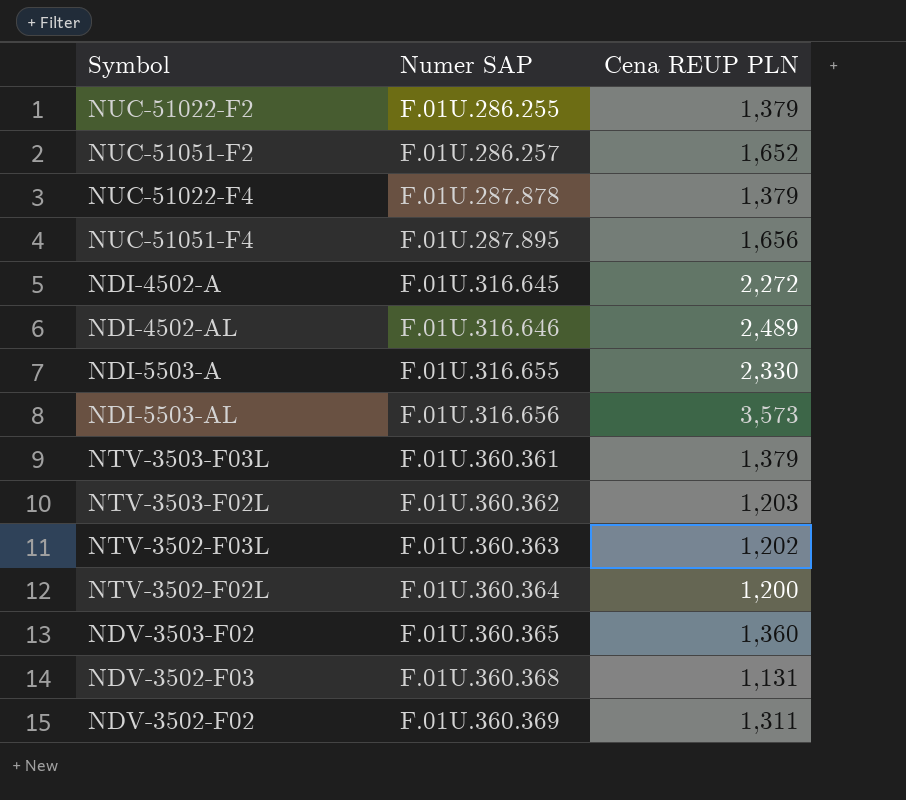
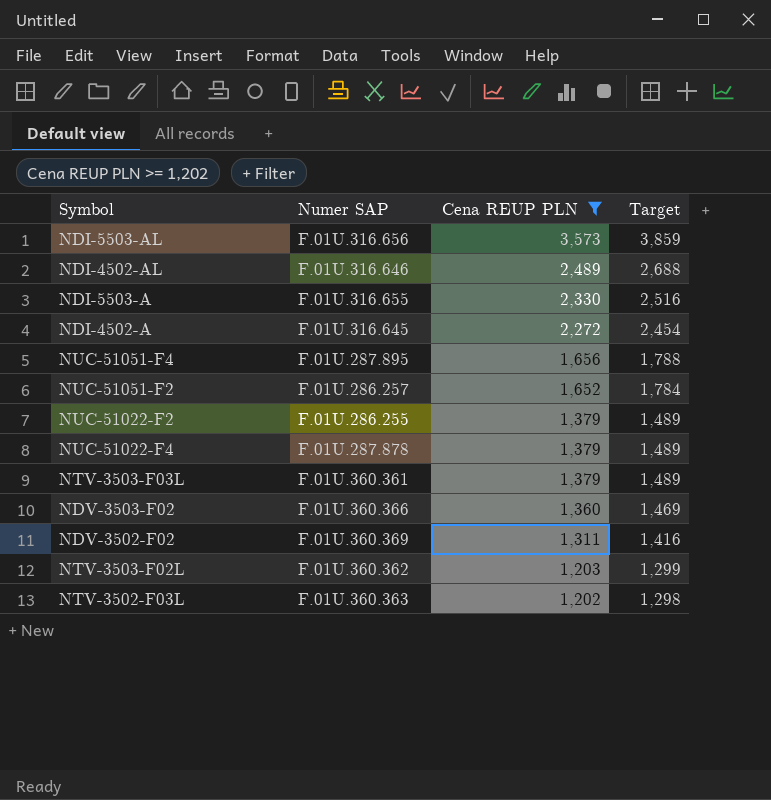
filter: none -> Cena REUP PLN >= 1,202
row order: Numer SAP ascending -> Cena REUP PLN descending
column Target | formula: none -> [Cena REUP PLN] * 1.08
NDV-3503-F02 | Numer SAP: F.01U.360.365 -> F.01U.360.366

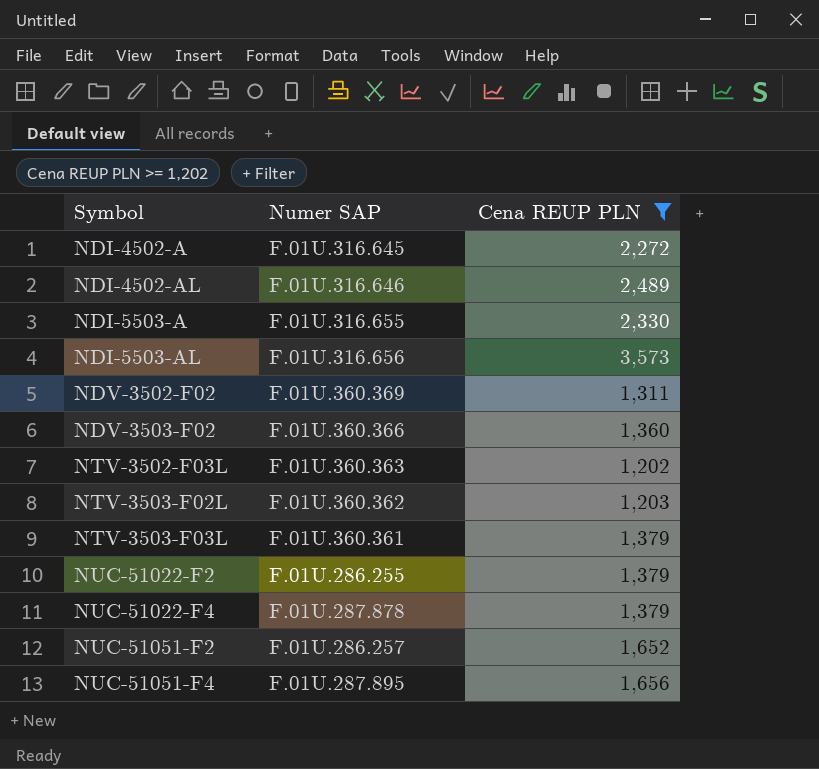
row order: Cena REUP PLN descending -> Symbol ascending
column Target | formula: [Cena REUP PLN] * 1.08 -> none

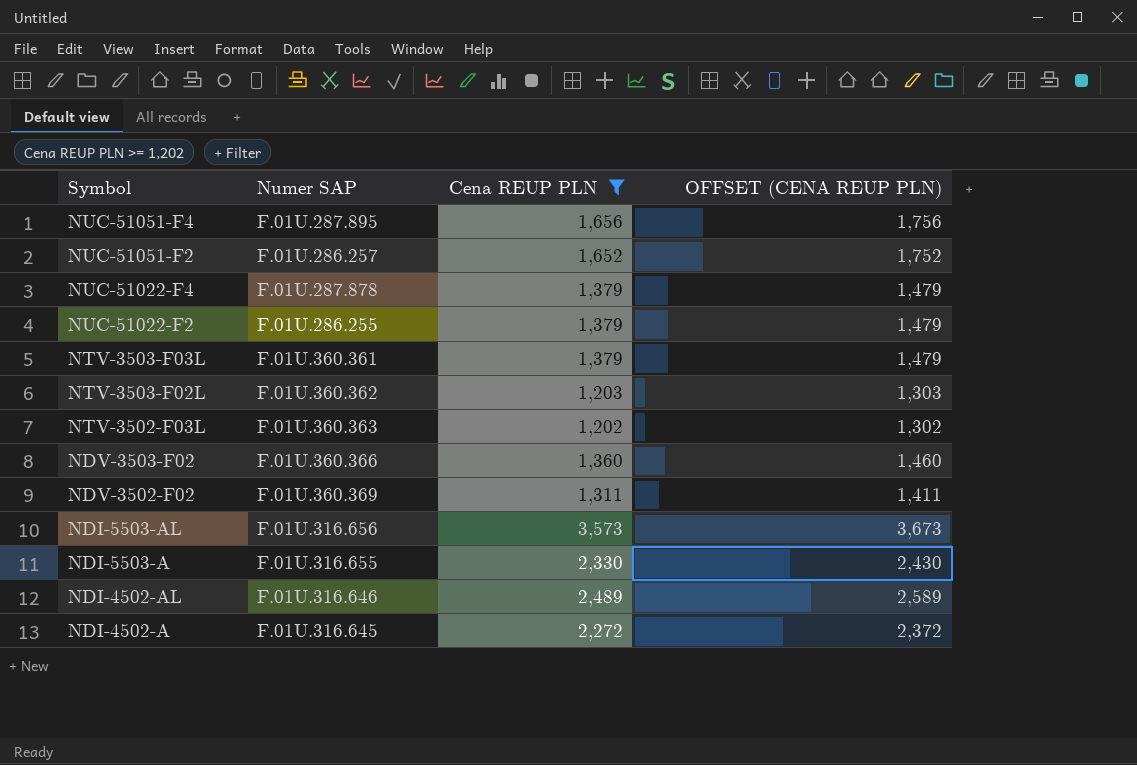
row order: Symbol ascending -> Symbol descending
column OFFSET (CENA REUP PLN) | formula: none -> [Cena REUP PLN] + 100

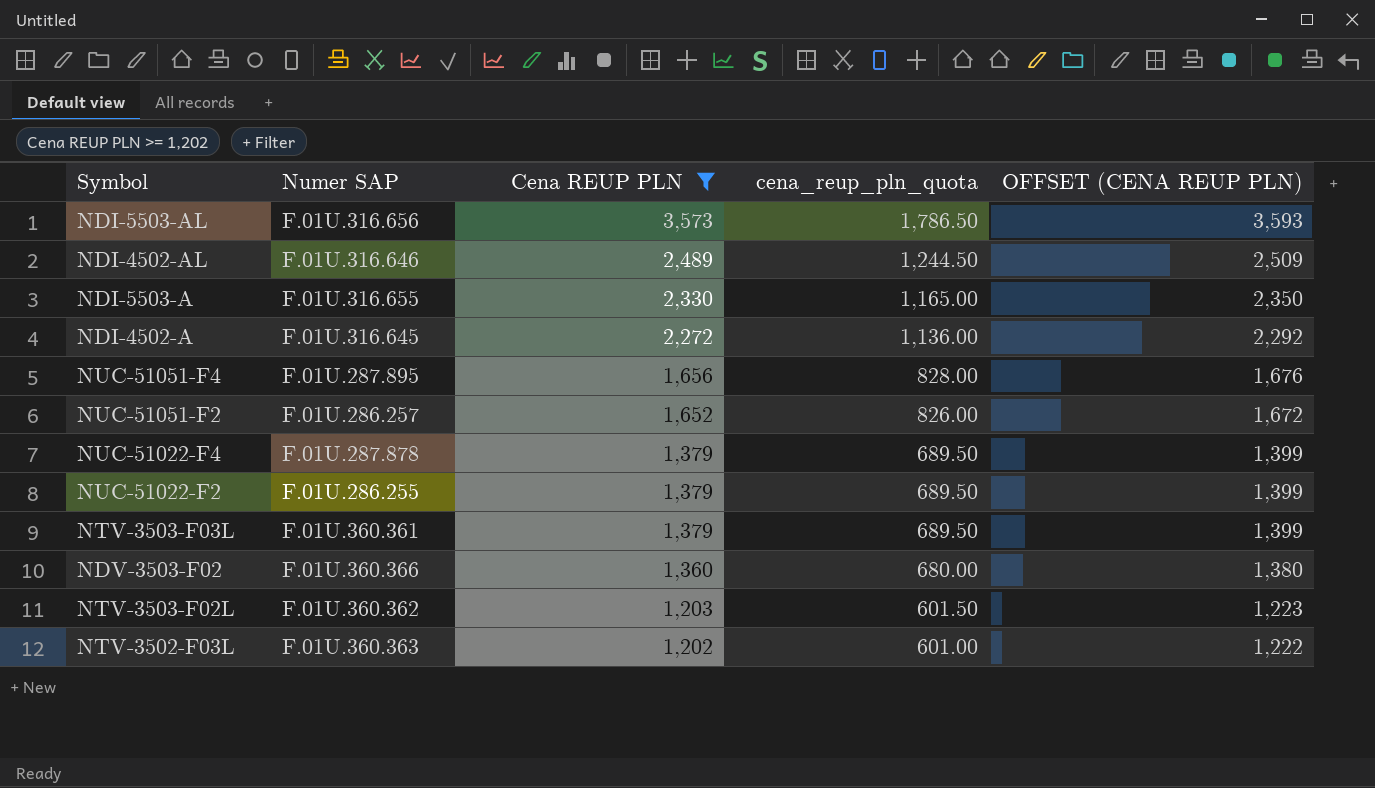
row order: Symbol descending -> Cena REUP PLN descending
column cena_reup_pln_quota | formula: none -> [Cena REUP PLN] * 0.5
column OFFSET (CENA REUP PLN) | formula: [Cena REUP PLN] + 100 -> [Cena REUP PLN] + 20
row NDV-3502-F02: F.01U.360.369 | 1,311 | 1,411 -> none

